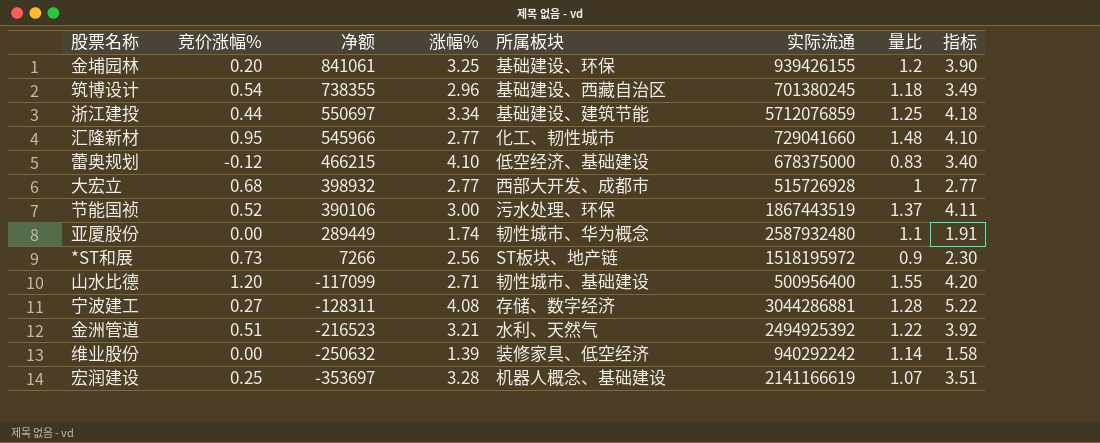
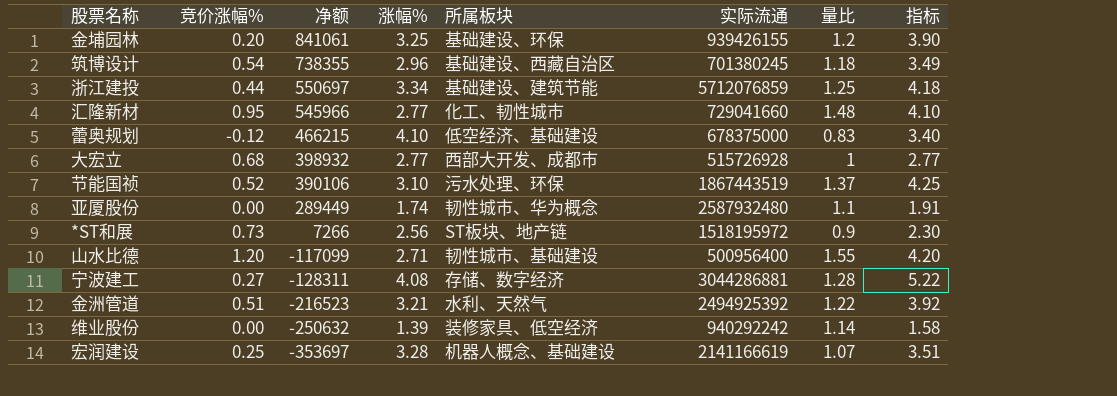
节能国祯 | 涨幅%: 3.00 -> 3.10
节能国祯 | 指标: 4.11 -> 4.25

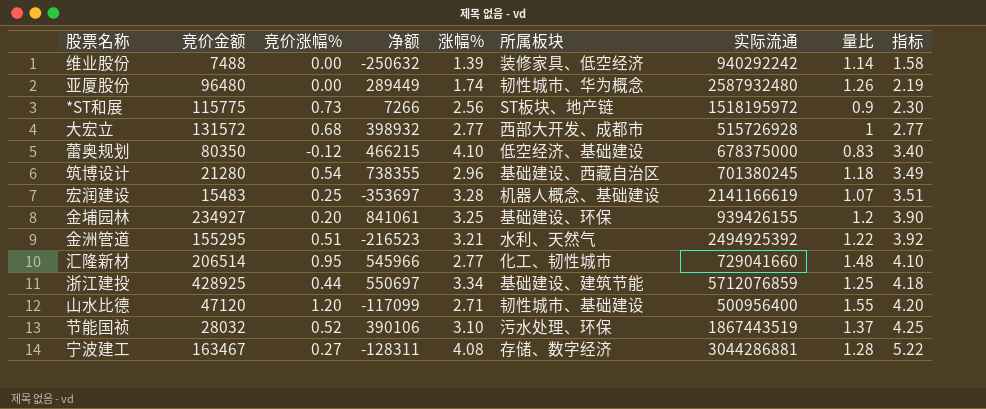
row order: 净额 descending -> 指标 ascending
column 竞价金额 | position: none -> 2
亚厦股份 | 量比: 1.1 -> 1.26
亚厦股份 | 指标: 1.91 -> 2.19

